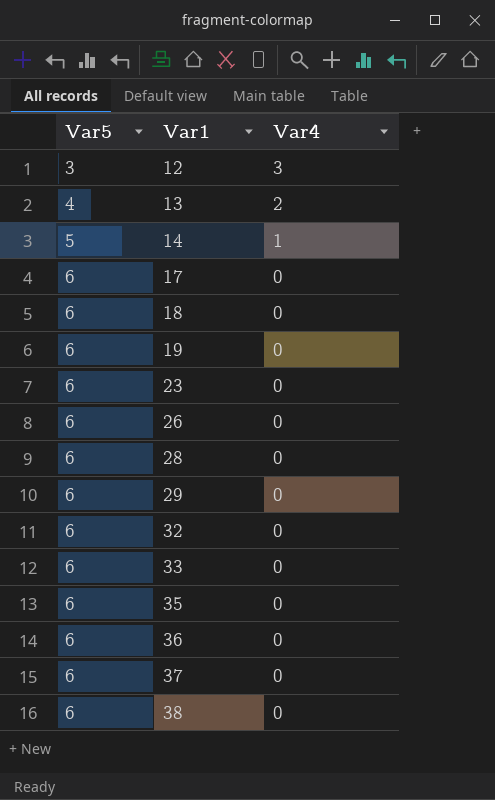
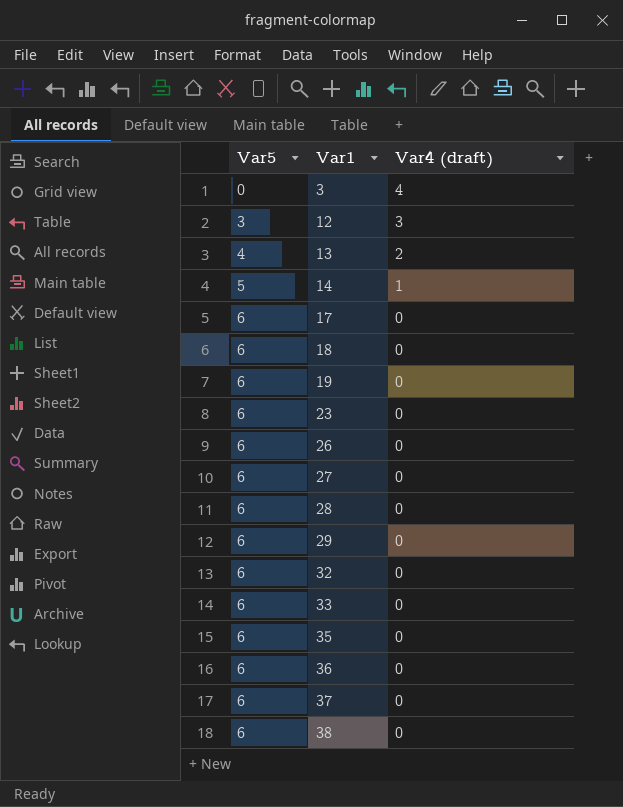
column name: Var4 -> Var4 (draft)
row 3: none -> 0 | 4
row 27: none -> 6 | 0

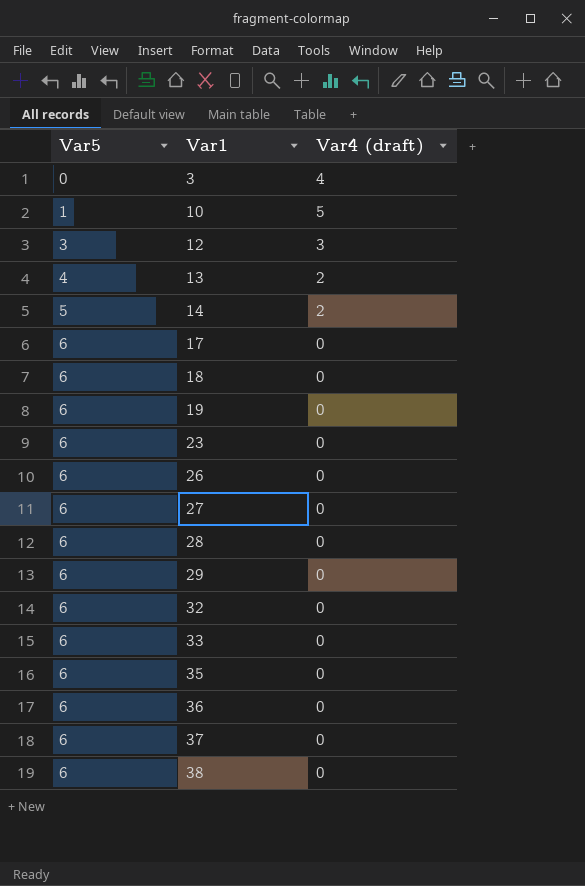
row 10: none -> 1 | 5
14 | Var4 (draft): 1 -> 2

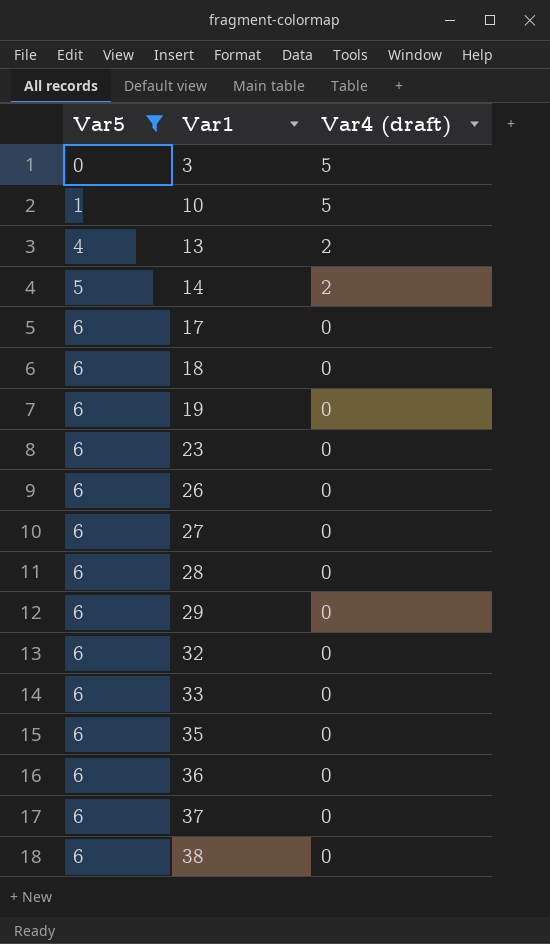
filter: none -> Var5 != 3
3 | Var4 (draft): 4 -> 5

